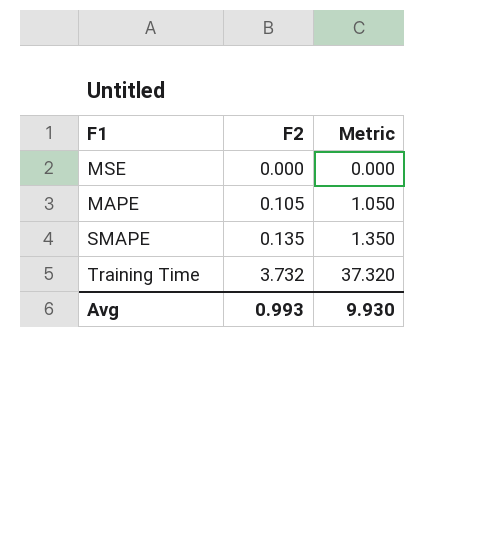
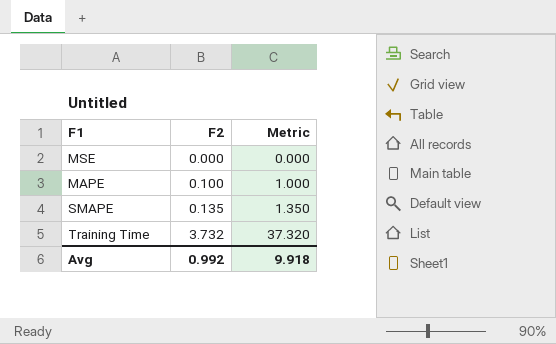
MAPE | F2: 0.105 -> 0.100
MAPE | Metric: 1.050 -> 1.000
Avg | F2: 0.993 -> 0.992
Avg | Metric: 9.930 -> 9.918

